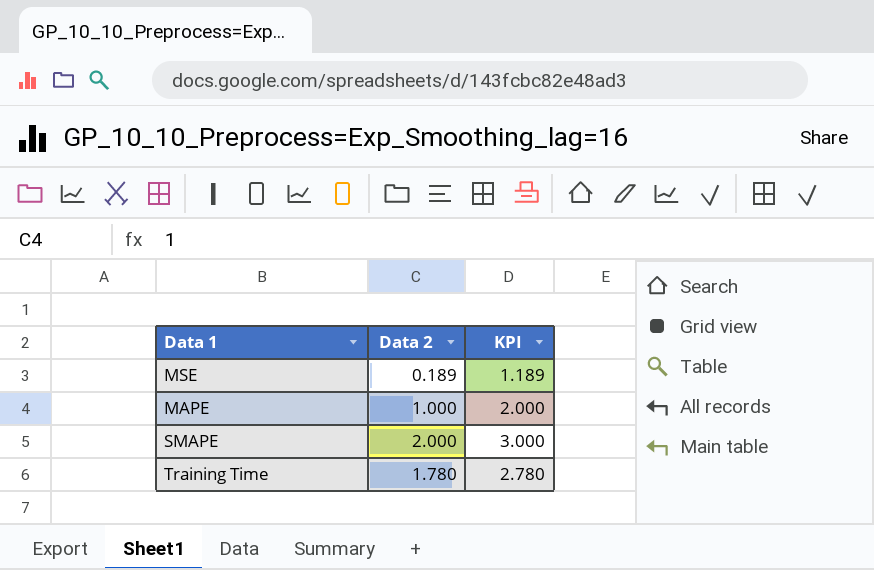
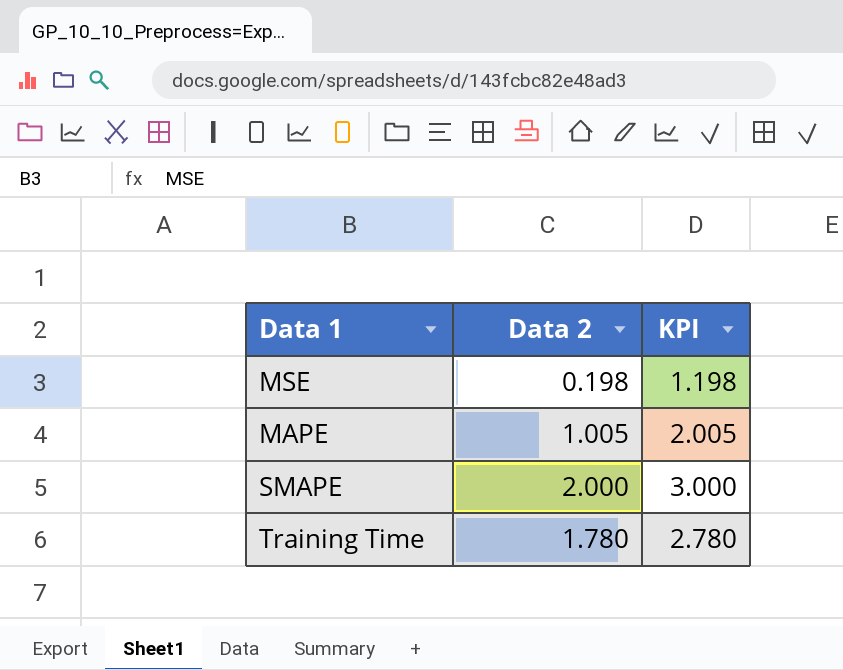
MSE | Data 2: 0.189 -> 0.198
MSE | KPI: 1.189 -> 1.198
MAPE | Data 2: 1.000 -> 1.005
MAPE | KPI: 2.000 -> 2.005

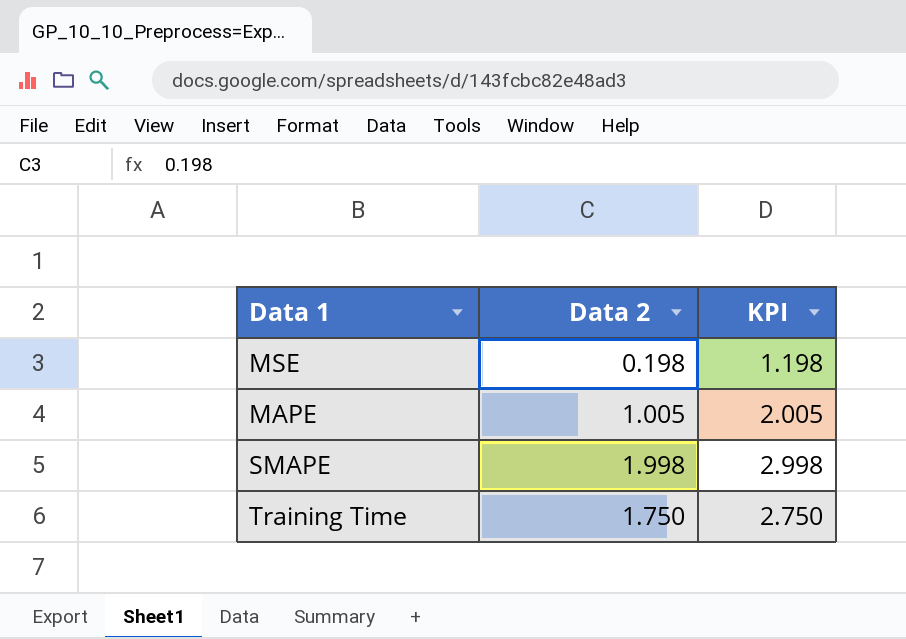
SMAPE | Data 2: 2.000 -> 1.998
SMAPE | KPI: 3.000 -> 2.998
Training Time | Data 2: 1.780 -> 1.750
Training Time | KPI: 2.780 -> 2.750

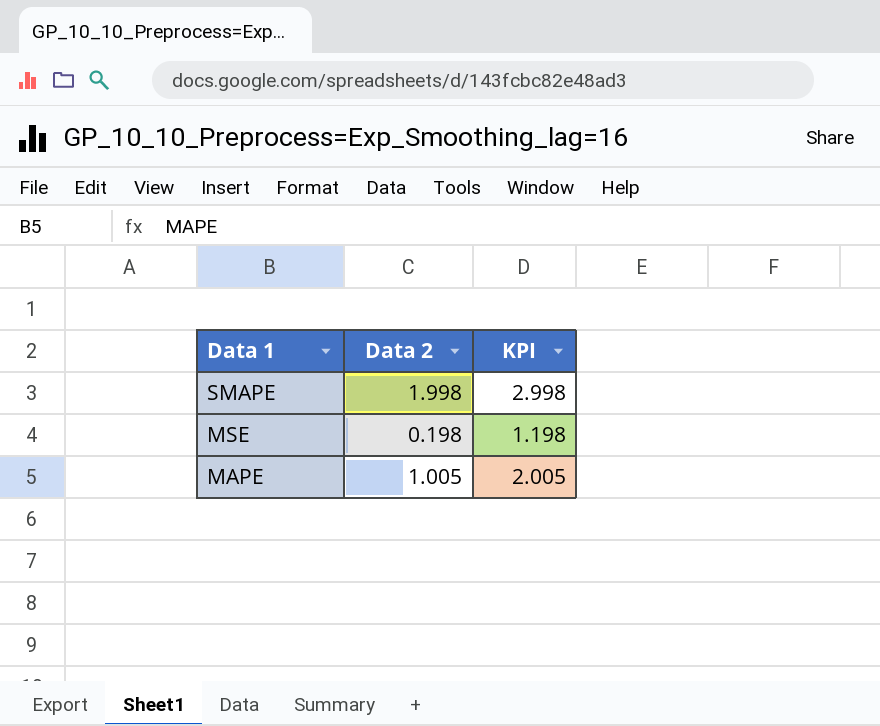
row order: none -> Data 1 descending
row Training Time: 1.750 | 2.750 -> none

